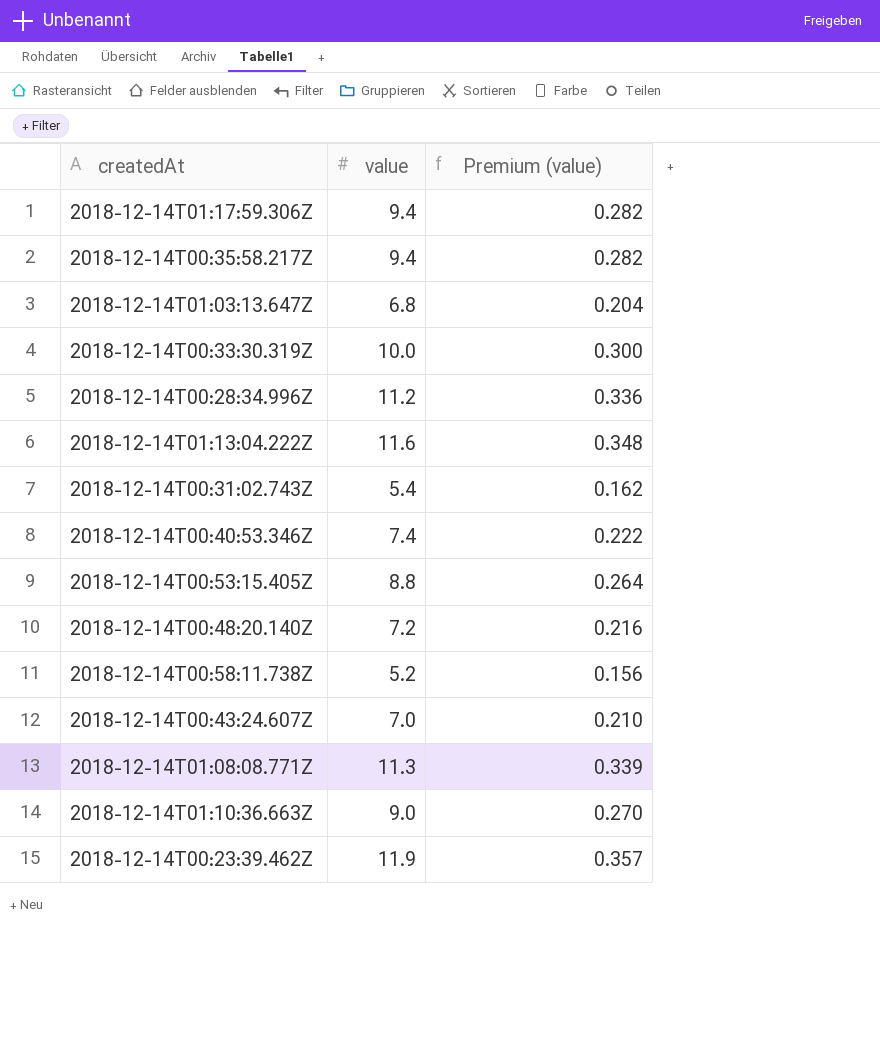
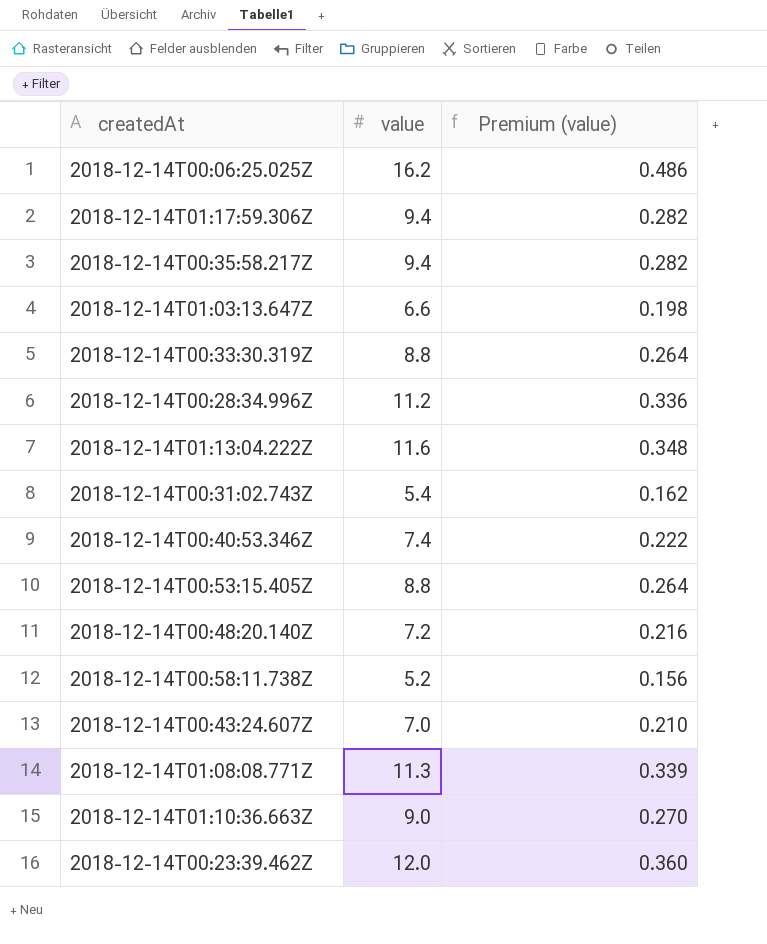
row 2018-12-14T00:06:25.025Z: none -> 16.2 | 0.486
2018-12-14T01:03:13.647Z | value: 6.8 -> 6.6
2018-12-14T01:03:13.647Z | Premium (value): 0.204 -> 0.198
2018-12-14T00:33:30.319Z | value: 10.0 -> 8.8
2018-12-14T00:33:30.319Z | Premium (value): 0.300 -> 0.264
2018-12-14T00:23:39.462Z | value: 11.9 -> 12.0
2018-12-14T00:23:39.462Z | Premium (value): 0.357 -> 0.360

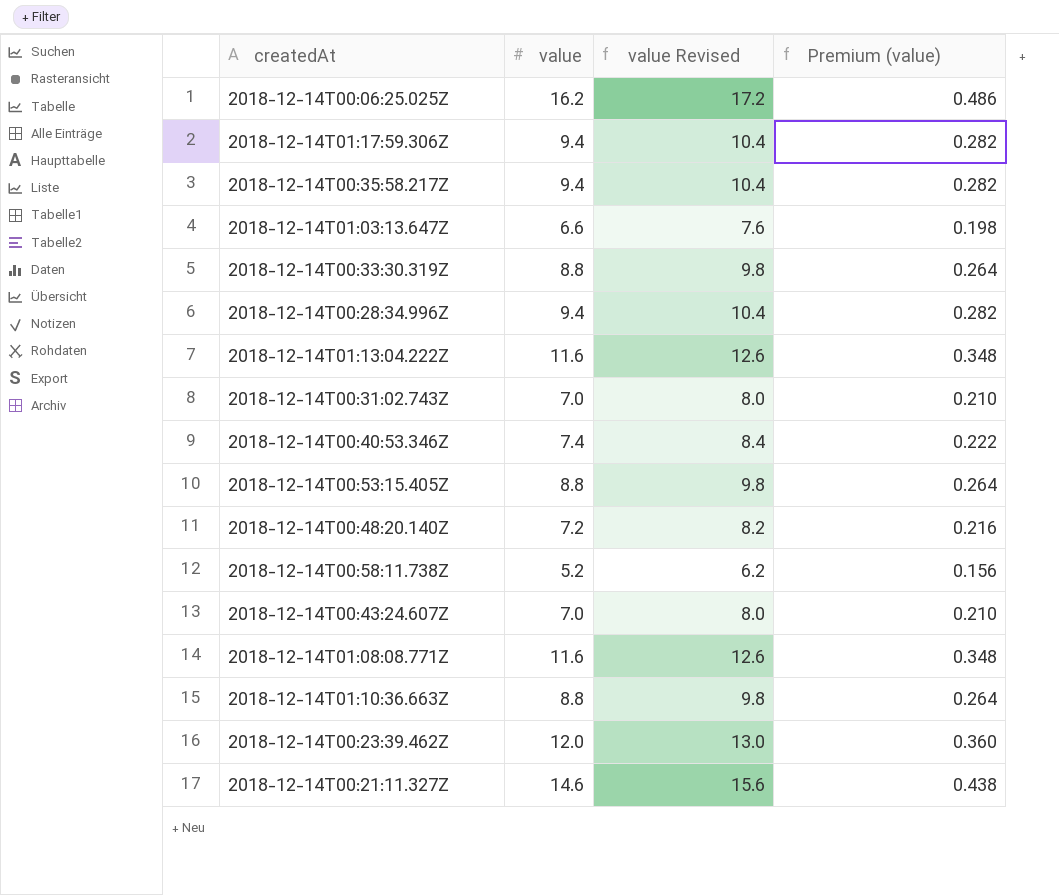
column value Revised | formula: none -> [value] + 1
2018-12-14T00:28:34.996Z | value: 11.2 -> 9.4
2018-12-14T00:28:34.996Z | Premium (value): 0.336 -> 0.282
2018-12-14T00:31:02.743Z | value: 5.4 -> 7.0
2018-12-14T00:31:02.743Z | Premium (value): 0.162 -> 0.210
2018-12-14T01:08:08.771Z | value: 11.3 -> 11.6
2018-12-14T01:08:08.771Z | Premium (value): 0.339 -> 0.348
2018-12-14T01:10:36.663Z | value: 9.0 -> 8.8
2018-12-14T01:10:36.663Z | Premium (value): 0.270 -> 0.264
row 2018-12-14T00:21:11.327Z: none -> 14.6 | 15.6 | 0.438

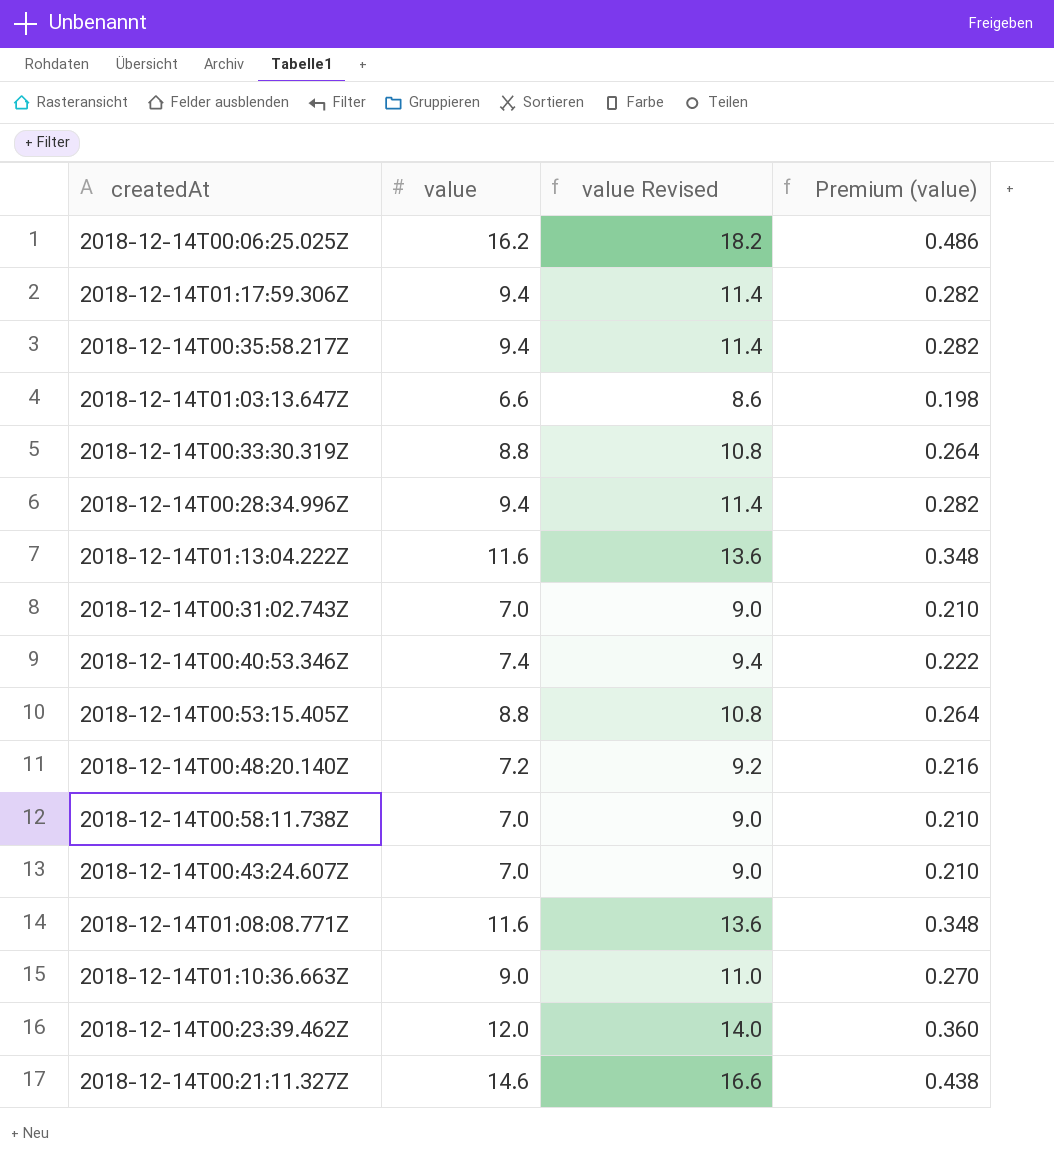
column value Revised | formula: [value] + 1 -> [value] + 2
2018-12-14T00:58:11.738Z | value: 5.2 -> 7.0
2018-12-14T00:58:11.738Z | Premium (value): 0.156 -> 0.210
2018-12-14T01:10:36.663Z | value: 8.8 -> 9.0
2018-12-14T01:10:36.663Z | Premium (value): 0.264 -> 0.270

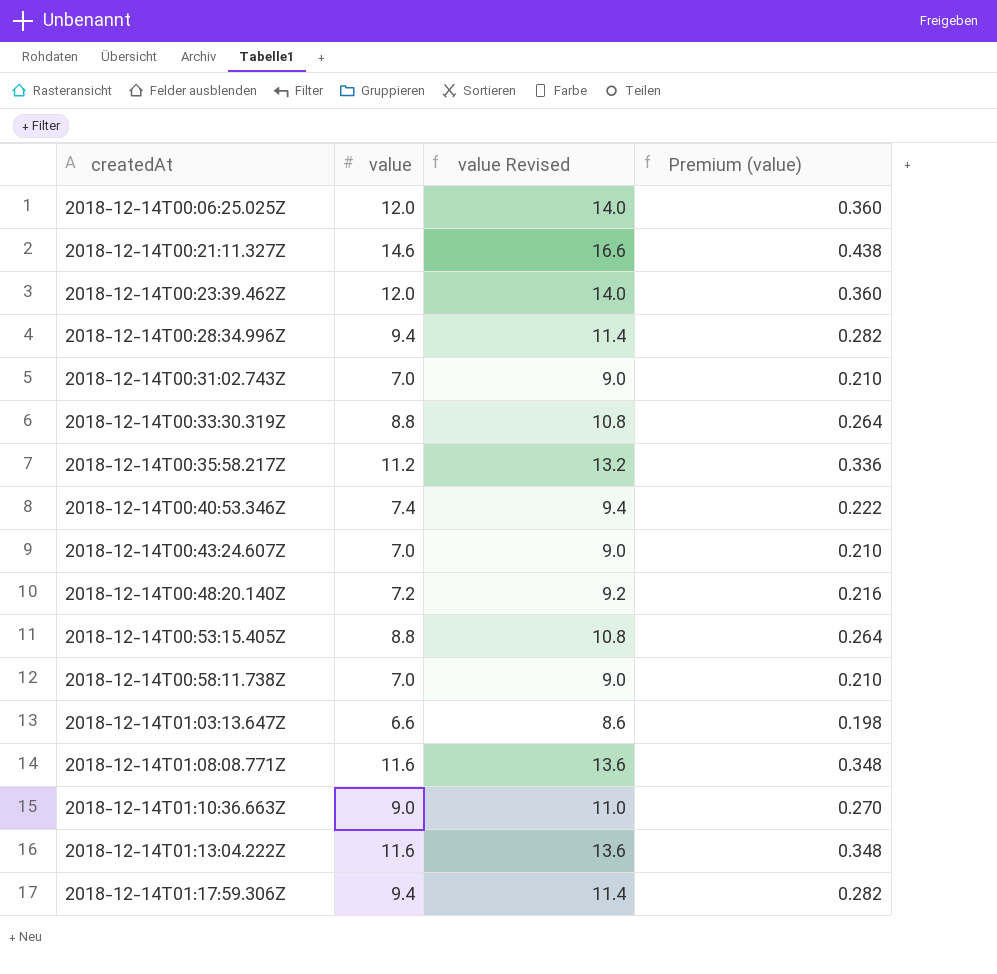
row order: none -> createdAt ascending
2018-12-14T00:06:25.025Z | value: 16.2 -> 12.0
2018-12-14T00:06:25.025Z | value Revised: 18.2 -> 14.0
2018-12-14T00:06:25.025Z | Premium (value): 0.486 -> 0.360
2018-12-14T00:35:58.217Z | value: 9.4 -> 11.2
2018-12-14T00:35:58.217Z | value Revised: 11.4 -> 13.2
2018-12-14T00:35:58.217Z | Premium (value): 0.282 -> 0.336

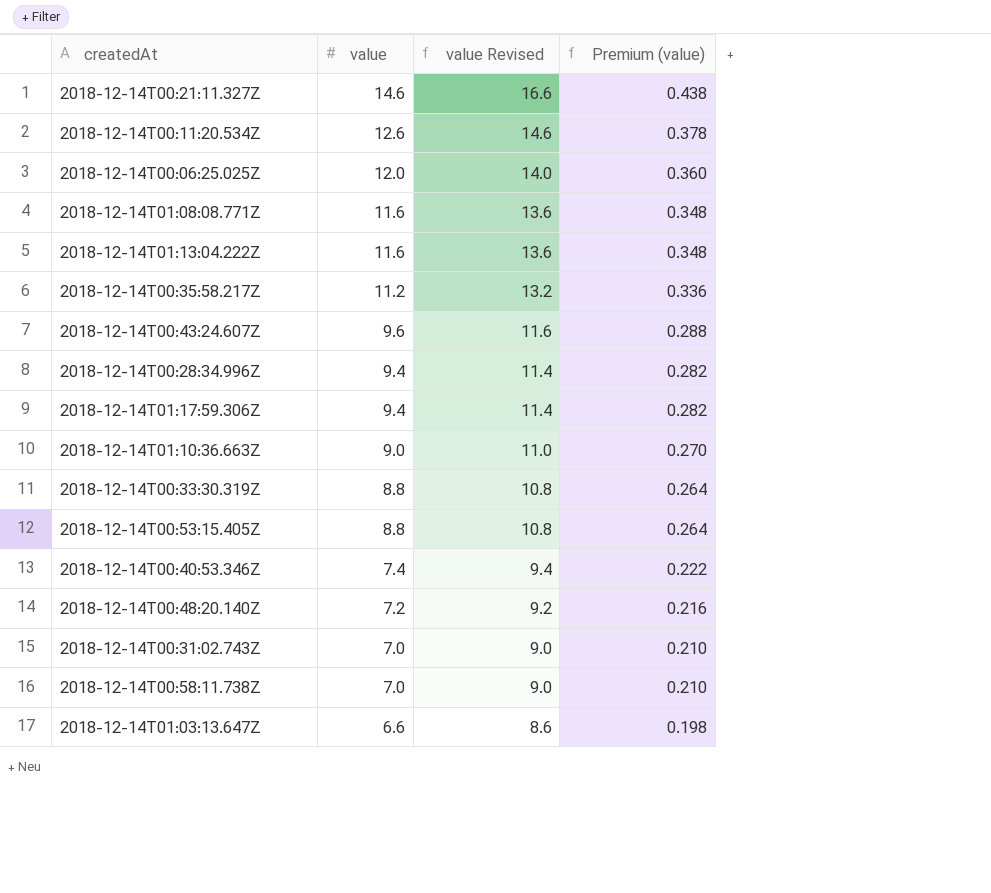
row order: createdAt ascending -> value descending
row 2018-12-14T00:23:39.462Z: 12.0 | 14.0 | 0.360 -> none
row 2018-12-14T00:11:20.534Z: none -> 12.6 | 14.6 | 0.378
2018-12-14T00:43:24.607Z | value: 7.0 -> 9.6
2018-12-14T00:43:24.607Z | value Revised: 9.0 -> 11.6
2018-12-14T00:43:24.607Z | Premium (value): 0.210 -> 0.288

